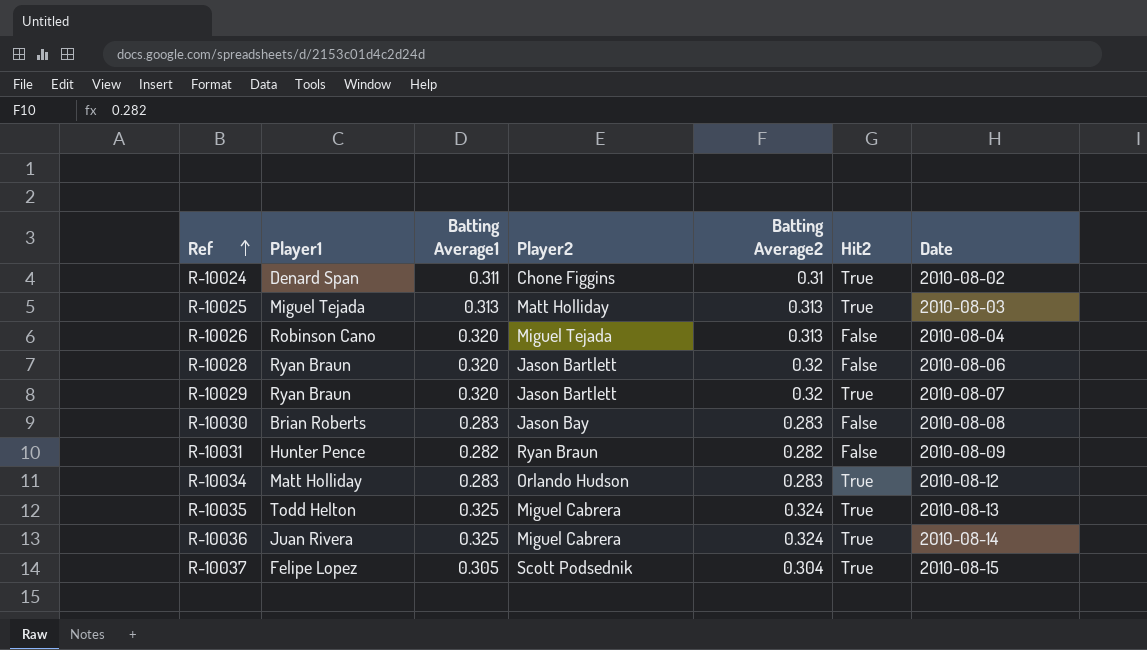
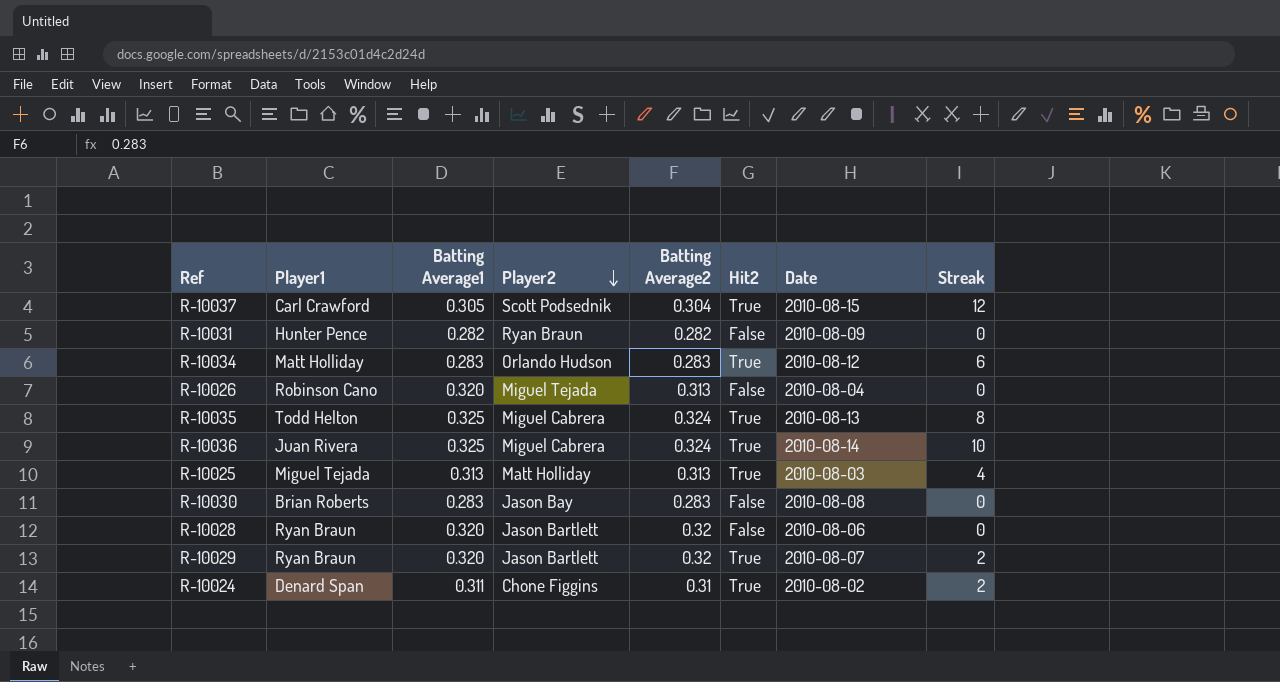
row order: Ref ascending -> Player2 descending
column Streak | position: none -> 8
R-10037 | Player1: Felipe Lopez -> Carl Crawford

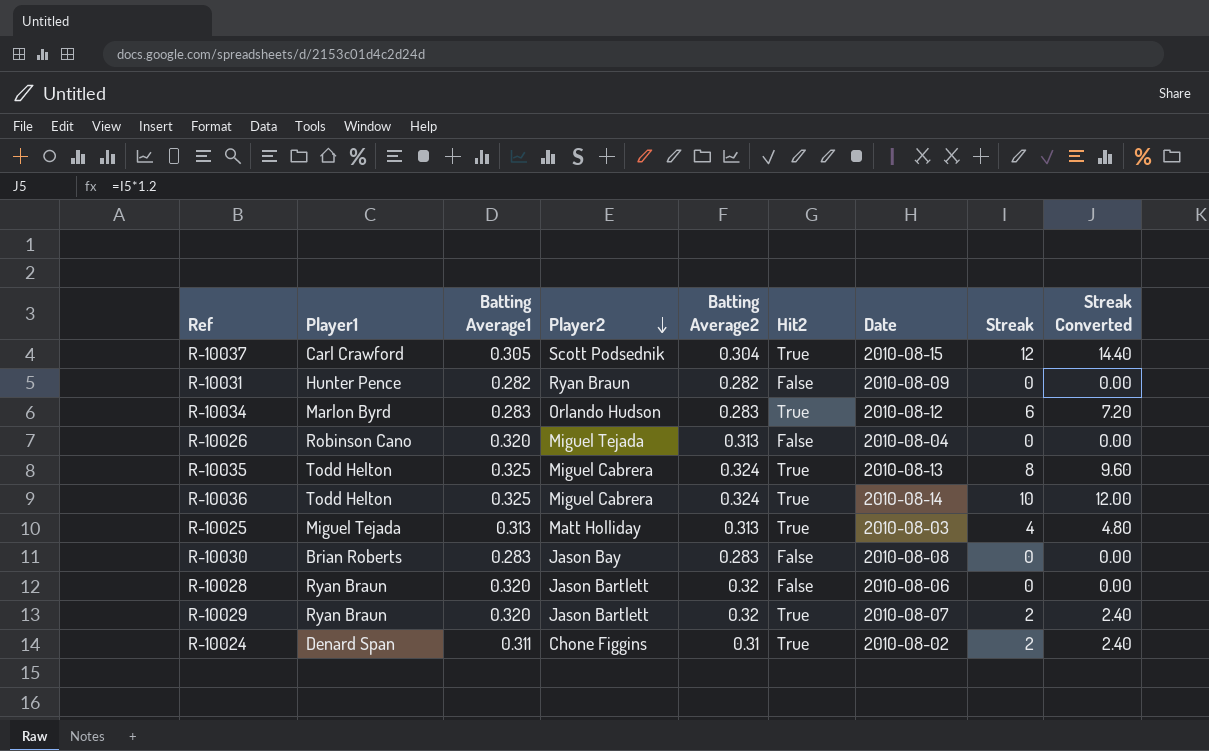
column Streak Converted | formula: none -> [Streak] * 1.2
R-10034 | Player1: Matt Holliday -> Marlon Byrd
R-10036 | Player1: Juan Rivera -> Todd Helton

